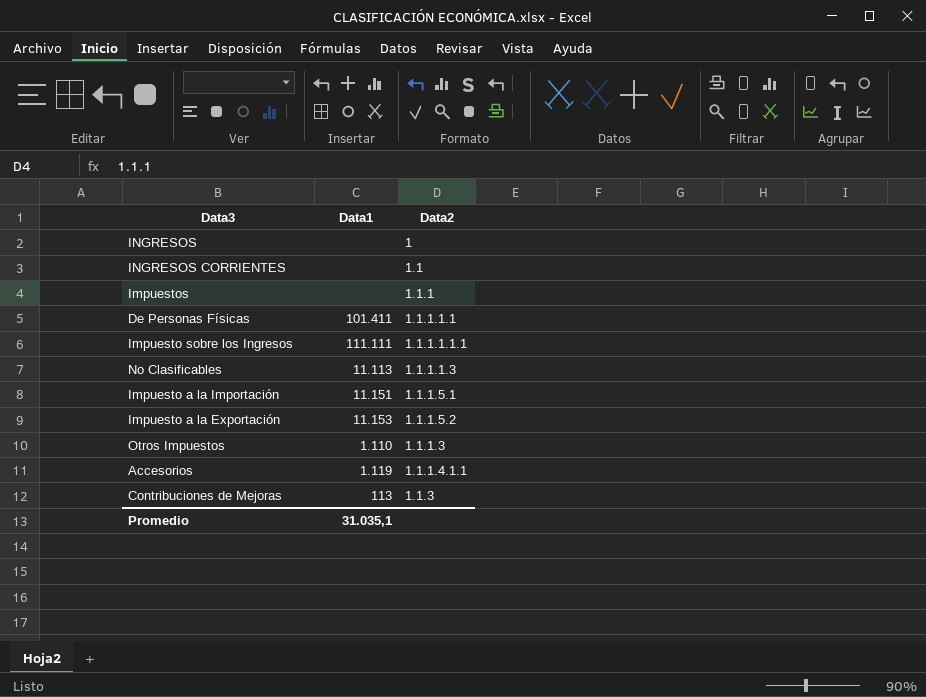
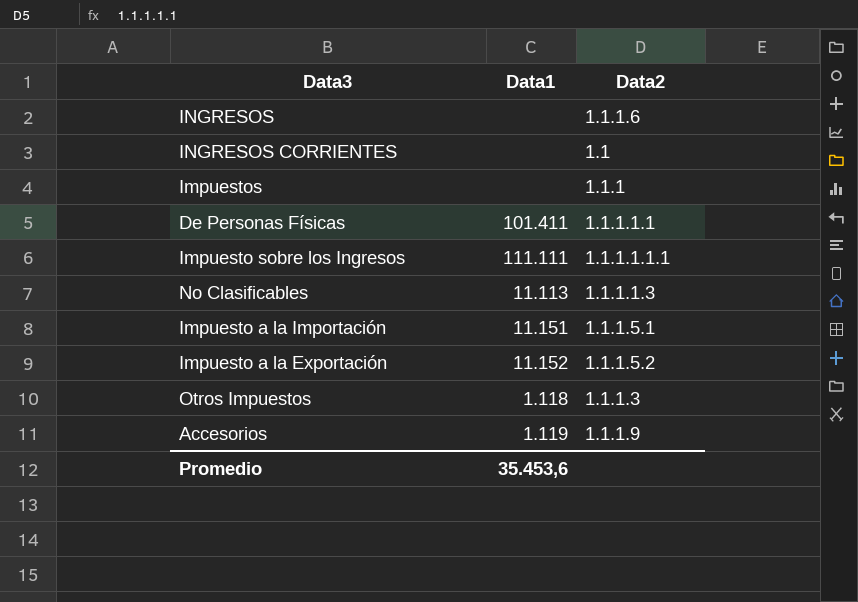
row Contribuciones de Mejoras: 113 | 1.1.3 -> none
INGRESOS | Data2: 1 -> 1.1.1.6
Impuesto a la Exportación | Data1: 11.153 -> 11.152
Otros Impuestos | Data1: 1.110 -> 1.118
Accesorios | Data2: 1.1.1.4.1.1 -> 1.1.1.9
Promedio | Data1: 31.035,1 -> 35.453,6

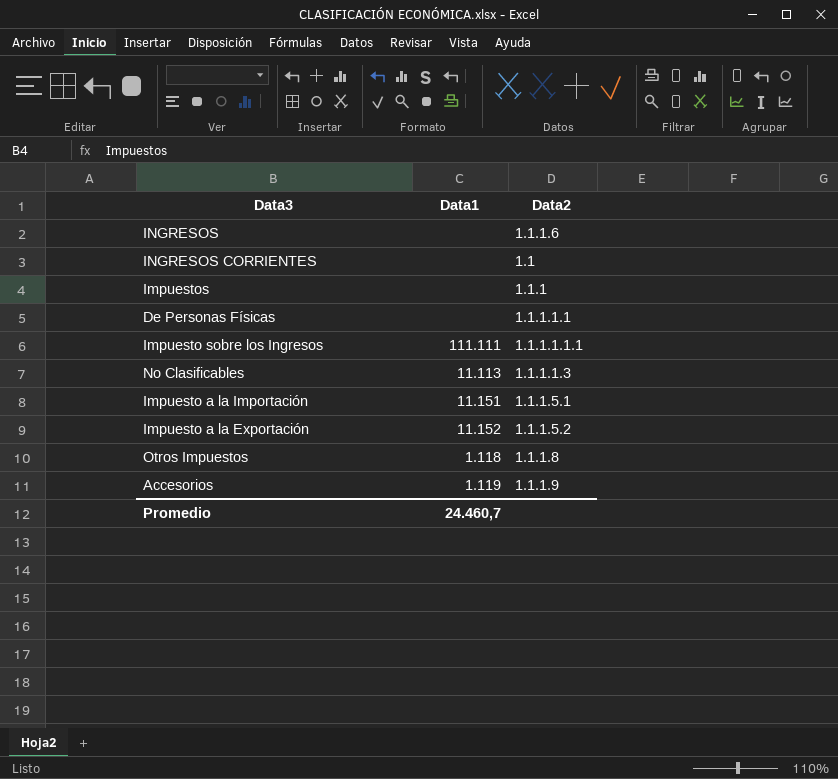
De Personas Físicas | Data1: 101.411 -> none
Otros Impuestos | Data2: 1.1.1.3 -> 1.1.1.8
Promedio | Data1: 35.453,6 -> 24.460,7

